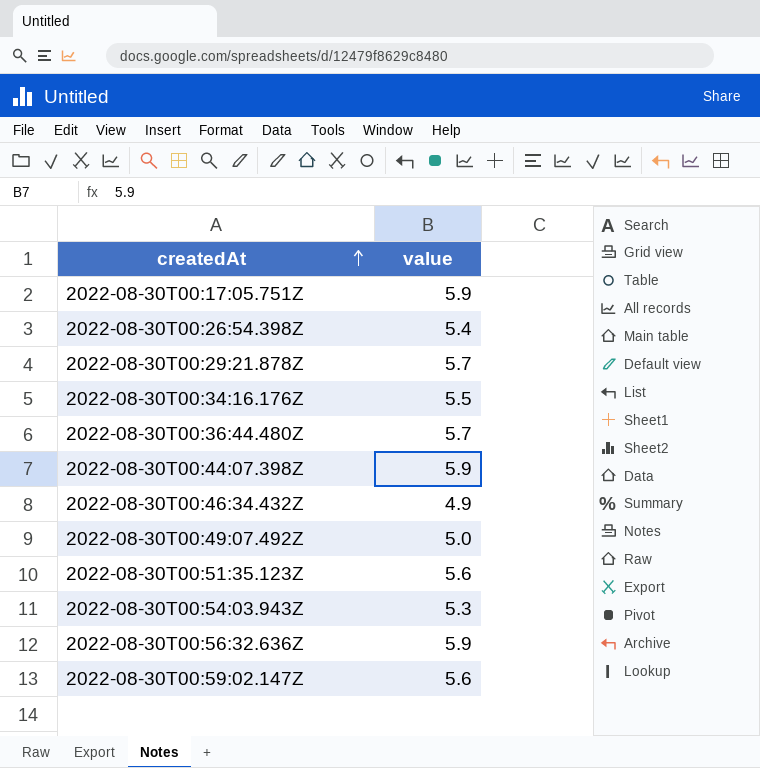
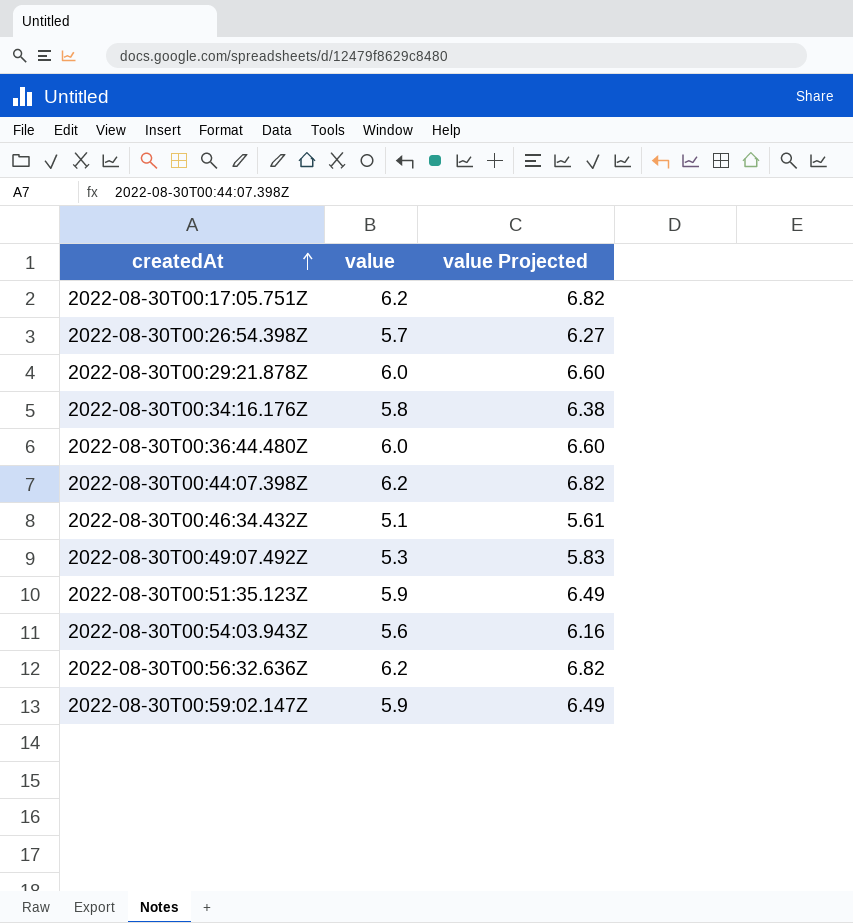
column value Projected | formula: none -> [value] * 1.1
2022-08-30T00:17:05.751Z | value: 5.9 -> 6.2
2022-08-30T00:26:54.398Z | value: 5.4 -> 5.7
2022-08-30T00:29:21.878Z | value: 5.7 -> 6.0
2022-08-30T00:34:16.176Z | value: 5.5 -> 5.8
2022-08-30T00:36:44.480Z | value: 5.7 -> 6.0
2022-08-30T00:44:07.398Z | value: 5.9 -> 6.2
2022-08-30T00:46:34.432Z | value: 4.9 -> 5.1
2022-08-30T00:49:07.492Z | value: 5.0 -> 5.3
2022-08-30T00:51:35.123Z | value: 5.6 -> 5.9
2022-08-30T00:54:03.943Z | value: 5.3 -> 5.6
2022-08-30T00:56:32.636Z | value: 5.9 -> 6.2
2022-08-30T00:59:02.147Z | value: 5.6 -> 5.9

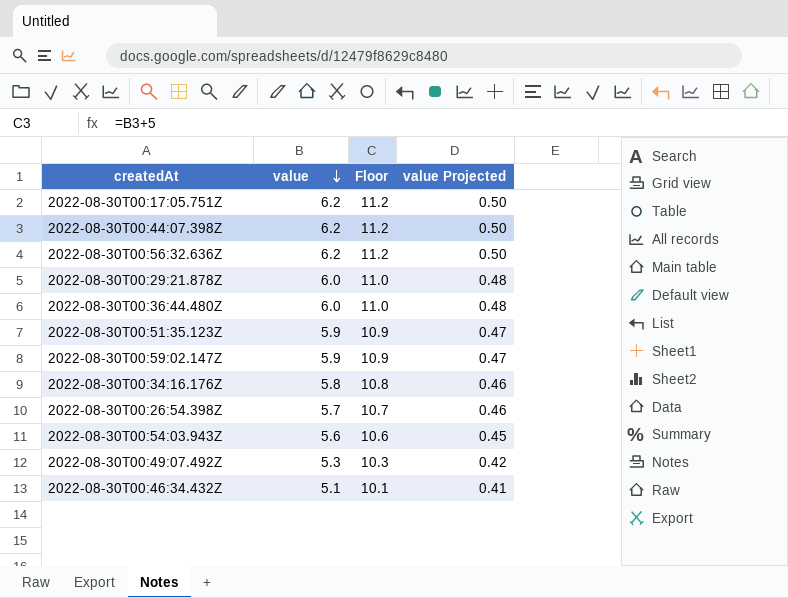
row order: createdAt ascending -> value descending
column Floor | formula: none -> [value] + 5
column value Projected | formula: [value] * 1.1 -> [value] * 0.08

